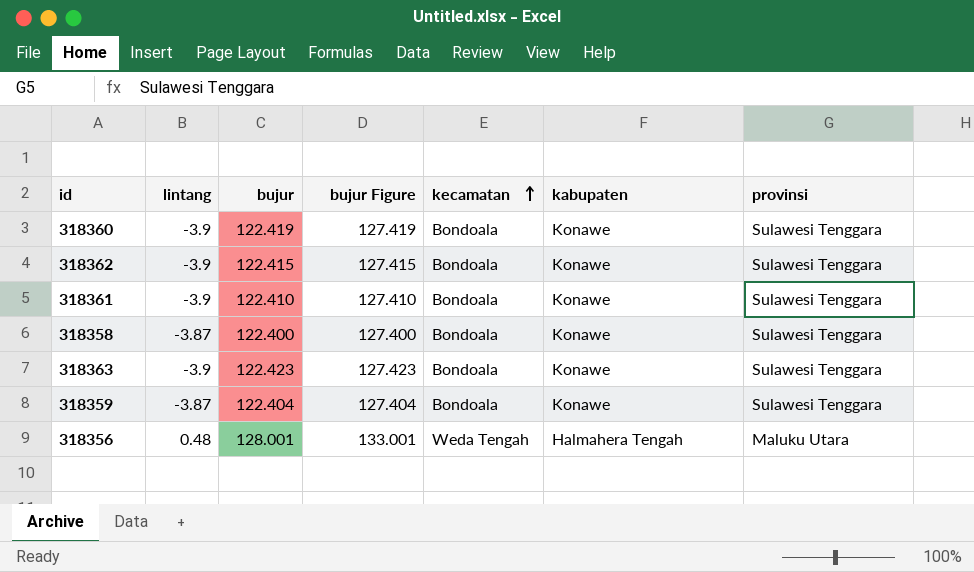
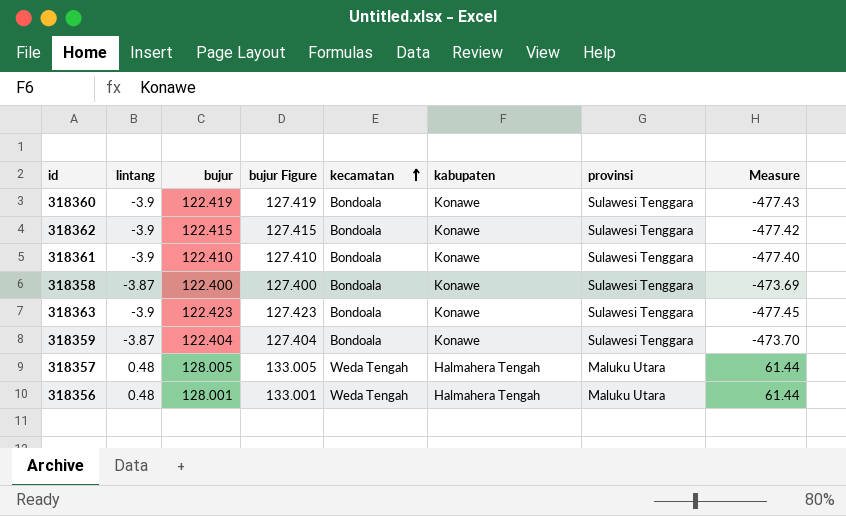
column Measure | formula: none -> [lintang] * [bujur]
row 318357: none -> 0.48 | 128.005 | 133.005 | Weda Tengah | Halmahera Tengah | Maluku Utara | 61.44

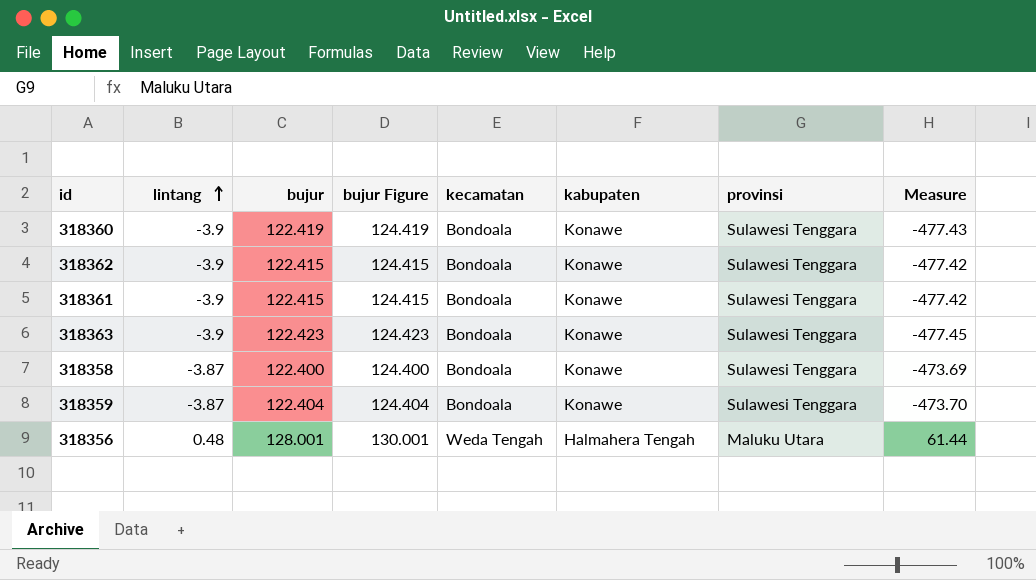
row order: kecamatan ascending -> lintang ascending
column bujur Figure | formula: [bujur] + 5 -> [bujur] + 2
row 318357: 0.48 | 128.005 | 133.005 | Weda Tengah | Halmahera Tengah | Maluku Utara | 61.44 -> none
318361 | bujur: 122.410 -> 122.415
318361 | Measure: -477.40 -> -477.42

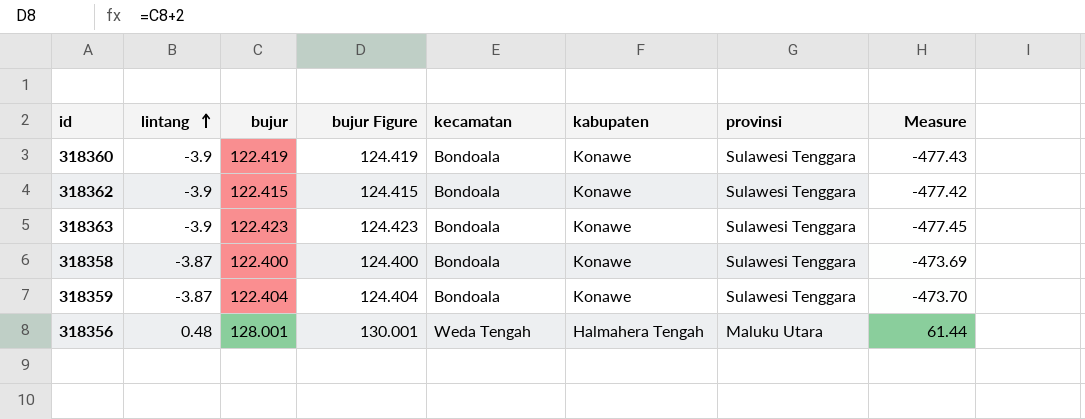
row 318361: -3.9 | 122.415 | 124.415 | Bondoala | Konawe | Sulawesi Tenggara | -477.42 -> none

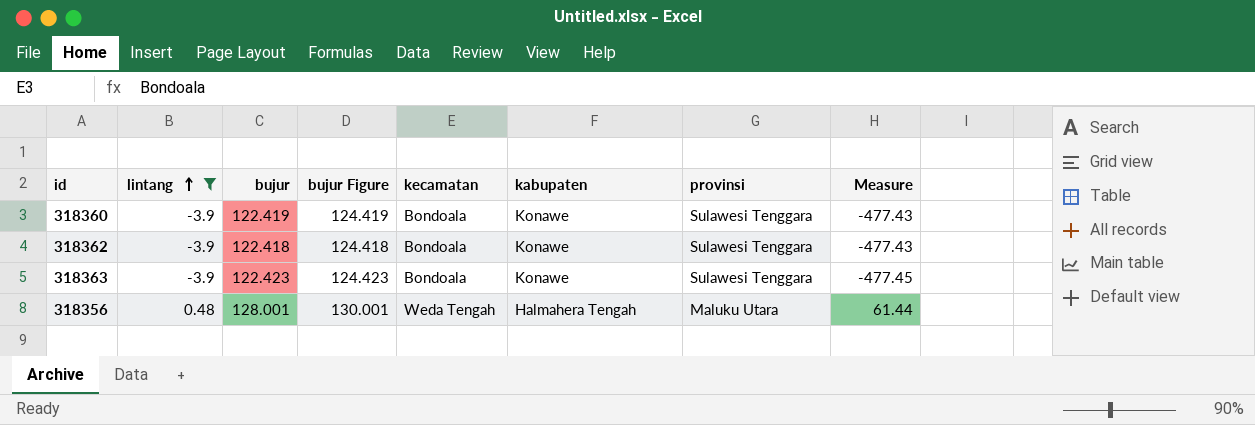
filter: none -> lintang != -3.87
318362 | bujur: 122.415 -> 122.418
318362 | bujur Figure: 124.415 -> 124.418
318362 | Measure: -477.42 -> -477.43

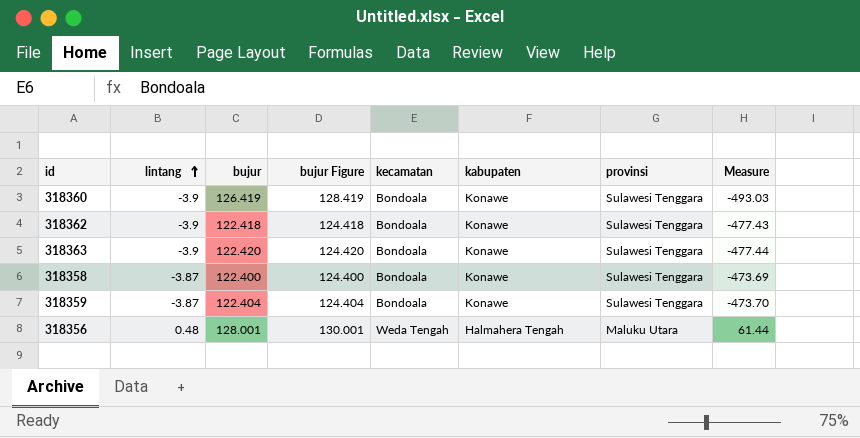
filter: lintang != -3.87 -> none
318360 | bujur: 122.419 -> 126.419
318360 | bujur Figure: 124.419 -> 128.419
318360 | Measure: -477.43 -> -493.03
318363 | bujur: 122.423 -> 122.420
318363 | bujur Figure: 124.423 -> 124.420
318363 | Measure: -477.45 -> -477.44

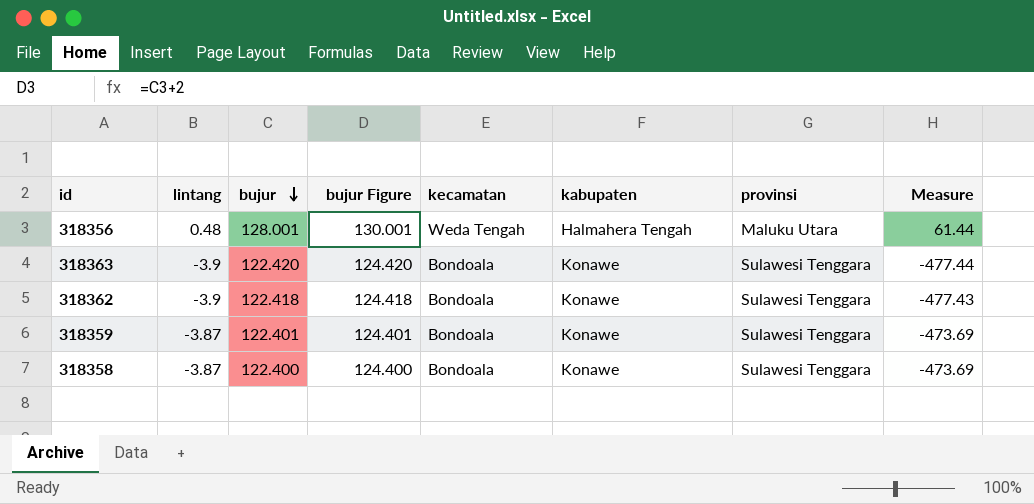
row order: lintang ascending -> bujur descending
row 318360: -3.9 | 126.419 | 128.419 | Bondoala | Konawe | Sulawesi Tenggara | -493.03 -> none
318359 | bujur: 122.404 -> 122.401
318359 | bujur Figure: 124.404 -> 124.401
318359 | Measure: -473.70 -> -473.69

